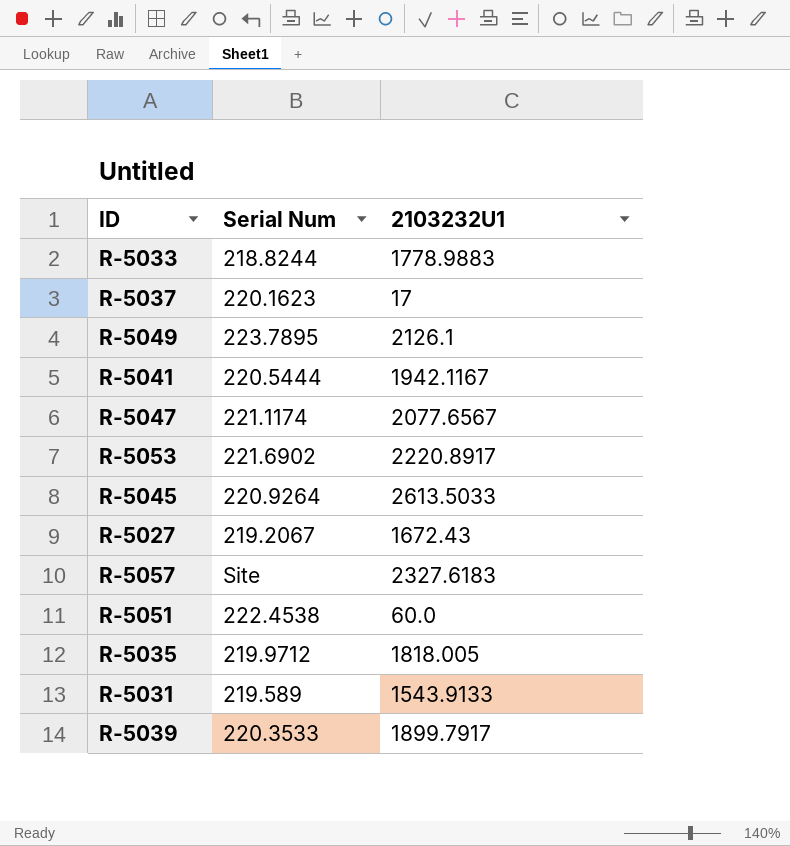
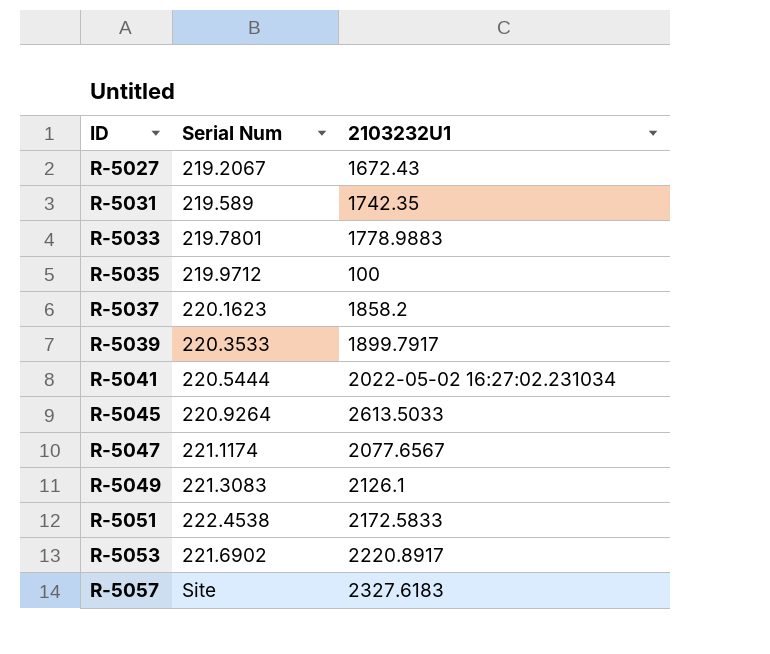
row order: none -> ID ascending
R-5031 | 2103232U1: 1543.9133 -> 1742.35
R-5033 | Serial Num: 218.8244 -> 219.7801
R-5035 | 2103232U1: 1818.005 -> 100
R-5037 | 2103232U1: 17 -> 1858.2
R-5041 | 2103232U1: 1942.1167 -> 2022-05-02 16:27:02.231034
R-5049 | Serial Num: 223.7895 -> 221.3083
R-5051 | 2103232U1: 60.0 -> 2172.5833

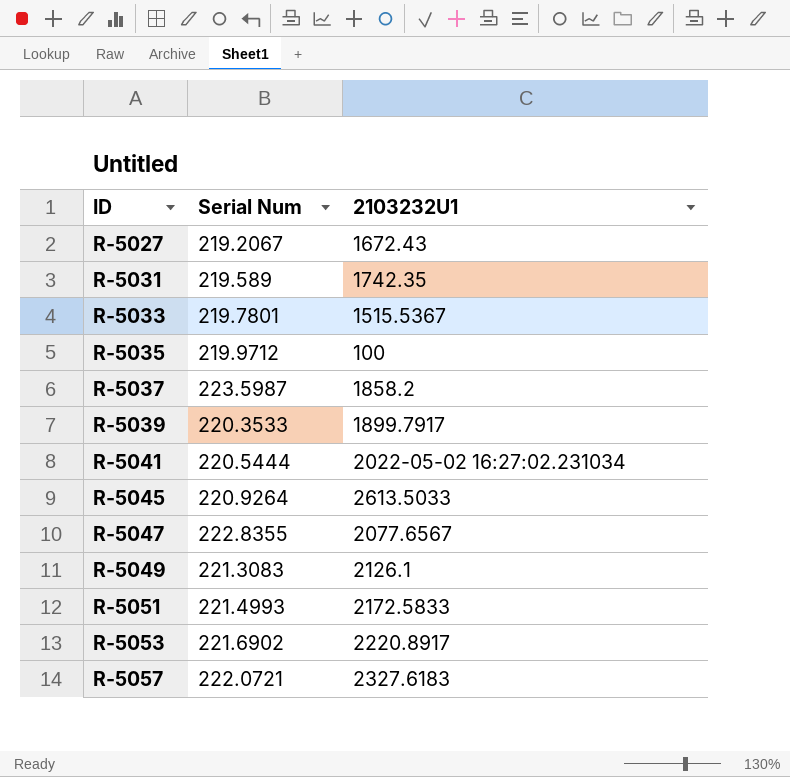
R-5033 | 2103232U1: 1778.9883 -> 1515.5367
R-5037 | Serial Num: 220.1623 -> 223.5987
R-5047 | Serial Num: 221.1174 -> 222.8355
R-5051 | Serial Num: 222.4538 -> 221.4993
R-5057 | Serial Num: Site -> 222.0721

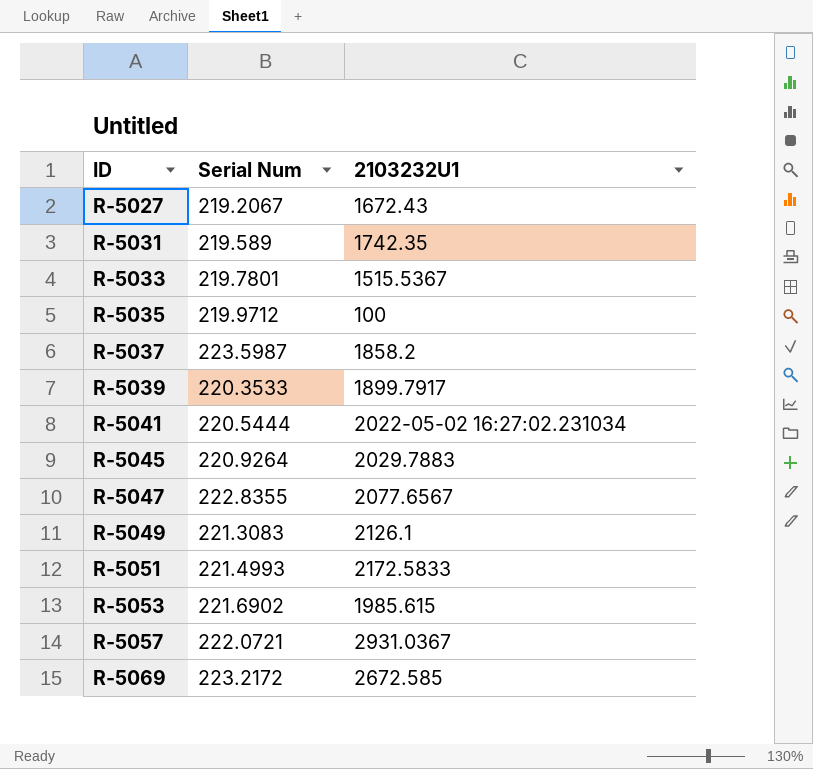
R-5045 | 2103232U1: 2613.5033 -> 2029.7883
R-5053 | 2103232U1: 2220.8917 -> 1985.615
R-5057 | 2103232U1: 2327.6183 -> 2931.0367
row R-5069: none -> 223.2172 | 2672.585

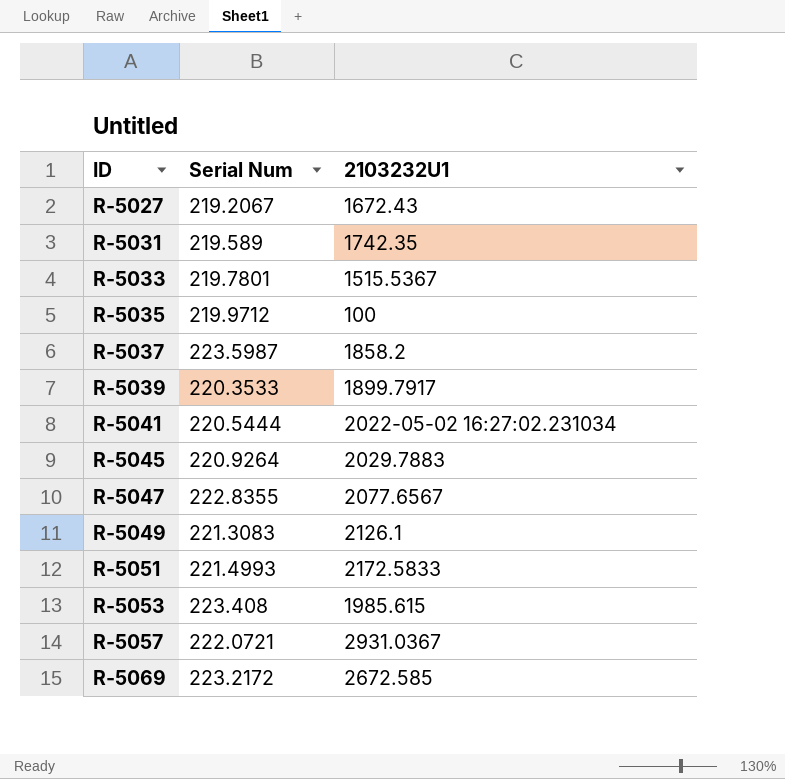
R-5053 | Serial Num: 221.6902 -> 223.408

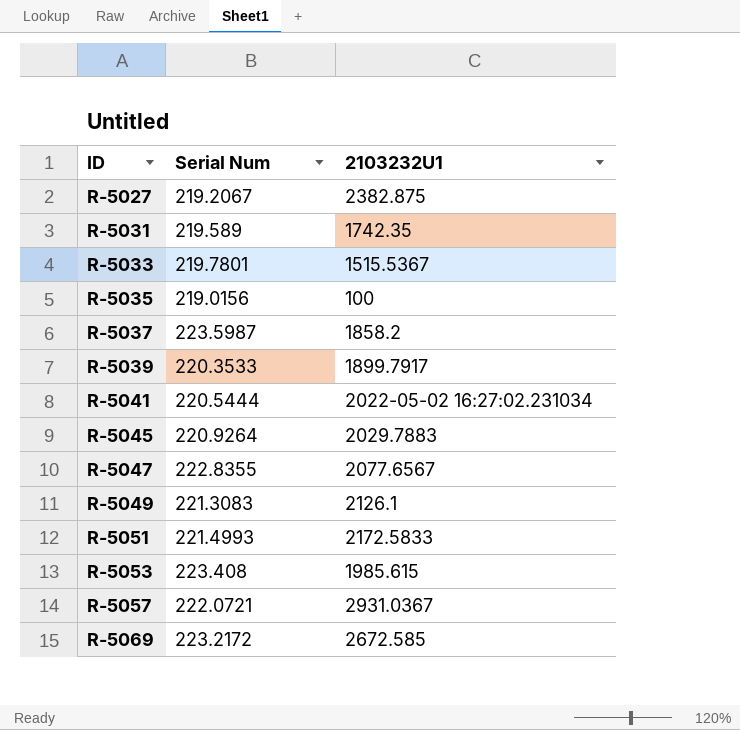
R-5027 | 2103232U1: 1672.43 -> 2382.875
R-5035 | Serial Num: 219.9712 -> 219.0156

